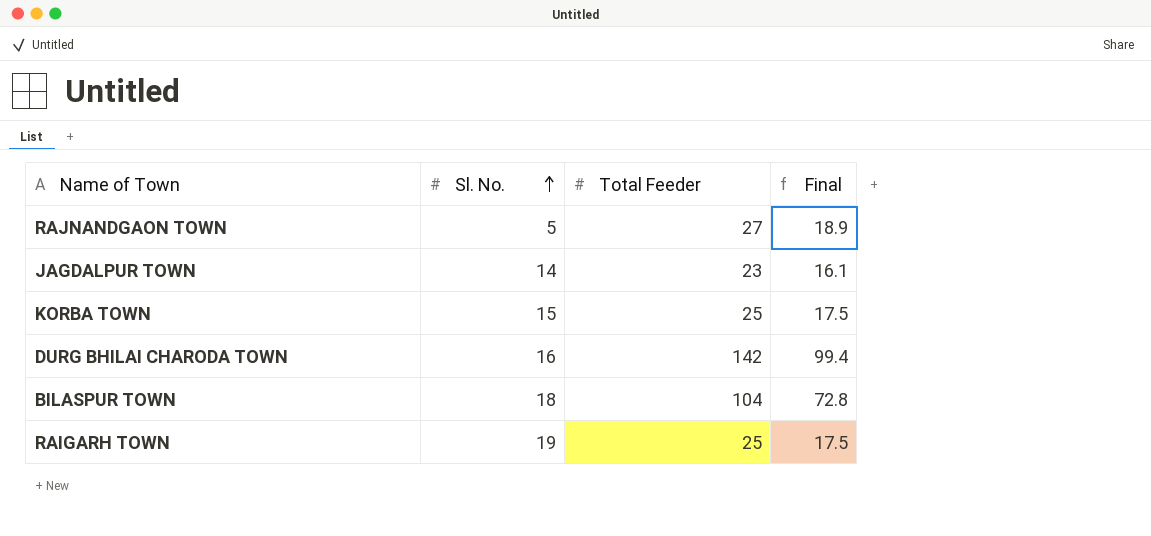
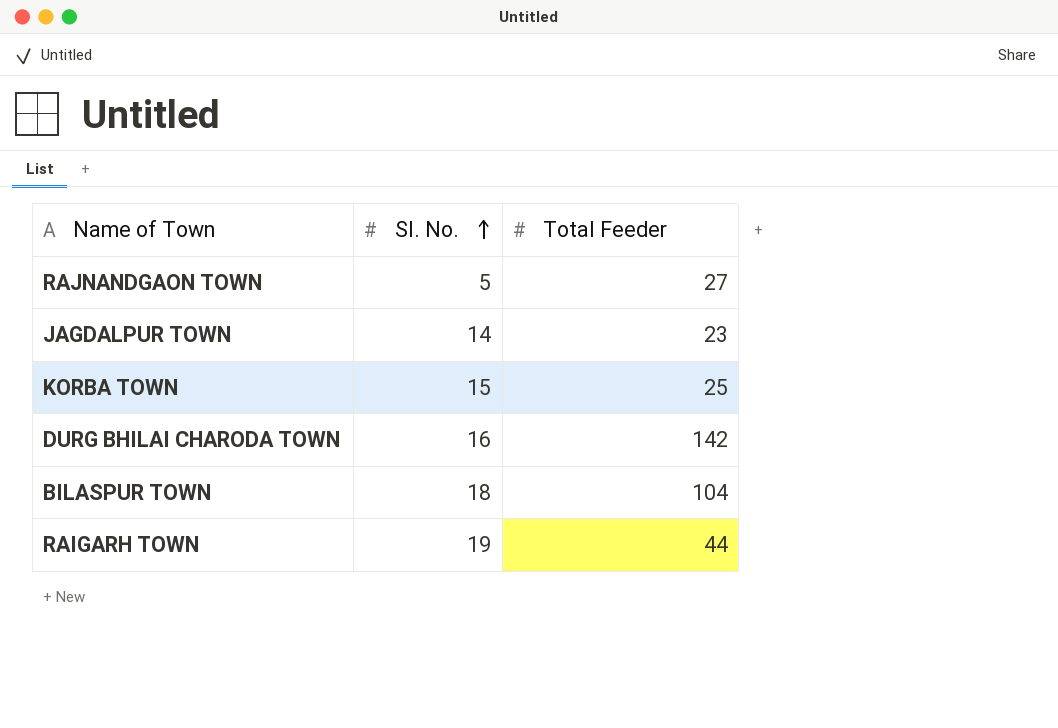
column Final | formula: [Total Feeder] * 0.7 -> none
RAIGARH TOWN | Total Feeder: 25 -> 44

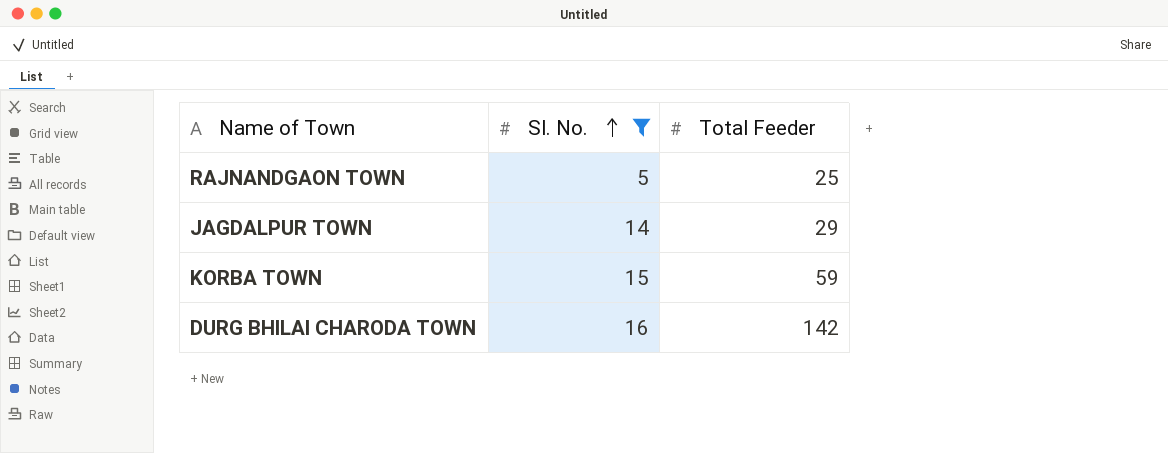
filter: none -> Sl. No. <= 16
RAJNANDGAON TOWN | Total Feeder: 27 -> 25
JAGDALPUR TOWN | Total Feeder: 23 -> 29
KORBA TOWN | Total Feeder: 25 -> 59

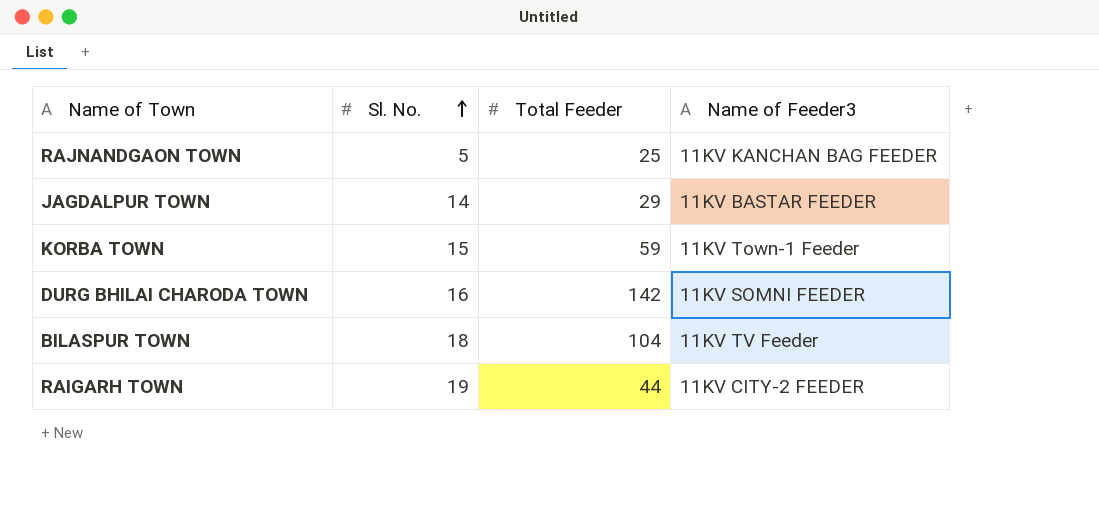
filter: Sl. No. <= 16 -> none
column Name of Feeder3 | position: none -> 4

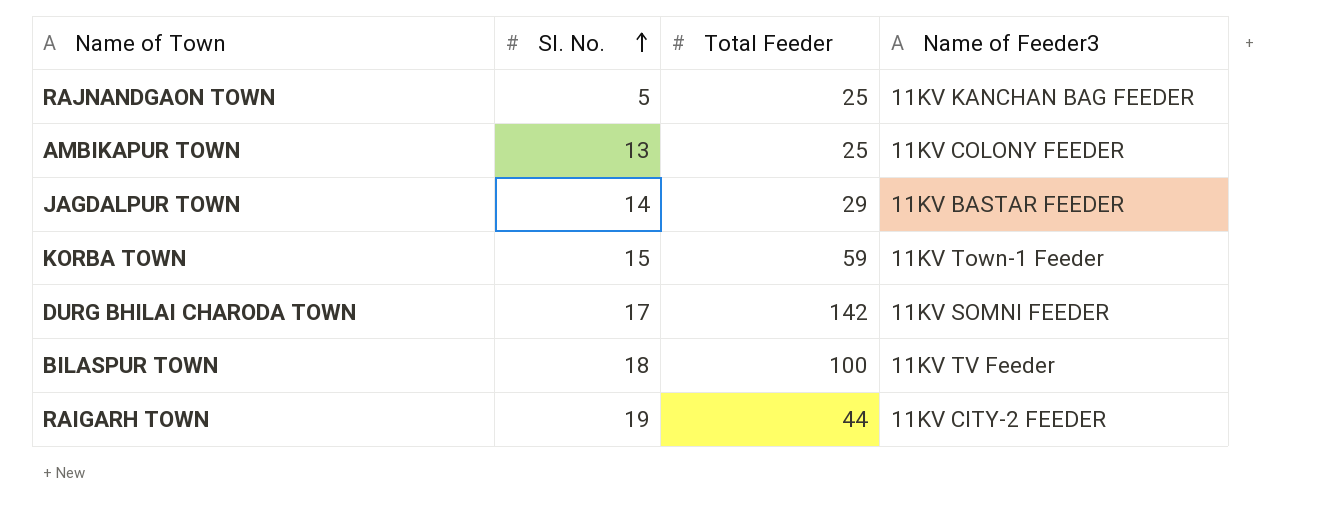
row AMBIKAPUR TOWN: none -> 13 | 25 | 11KV COLONY FEEDER
DURG BHILAI CHARODA TOWN | Sl. No.: 16 -> 17
BILASPUR TOWN | Total Feeder: 104 -> 100

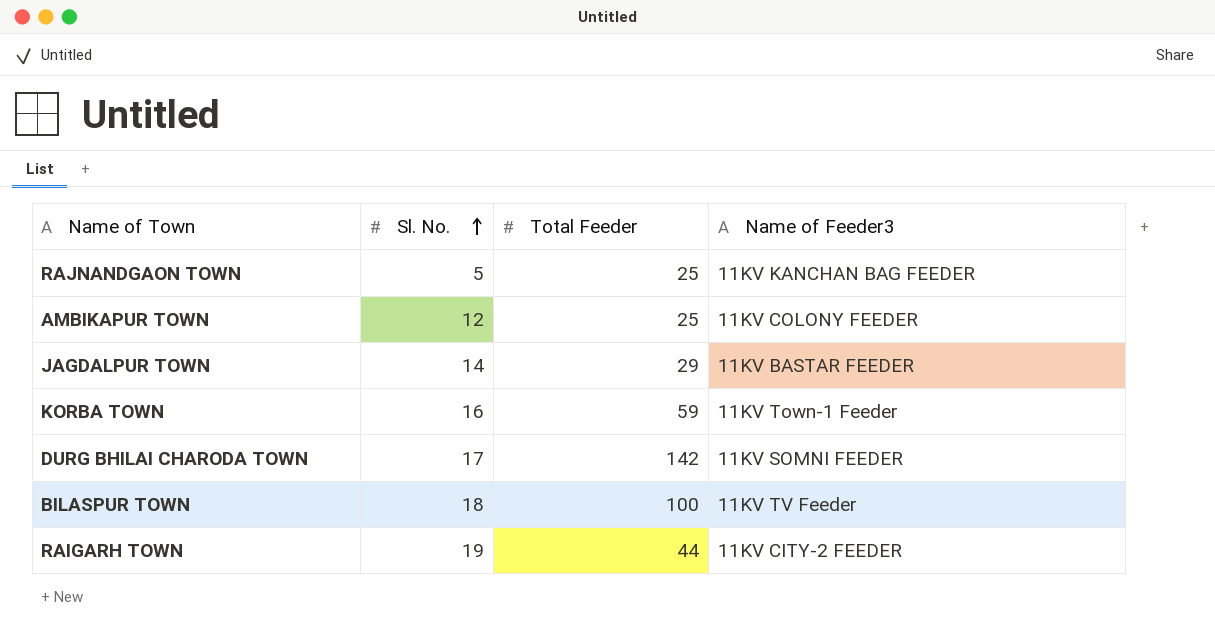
AMBIKAPUR TOWN | Sl. No.: 13 -> 12
KORBA TOWN | Sl. No.: 15 -> 16

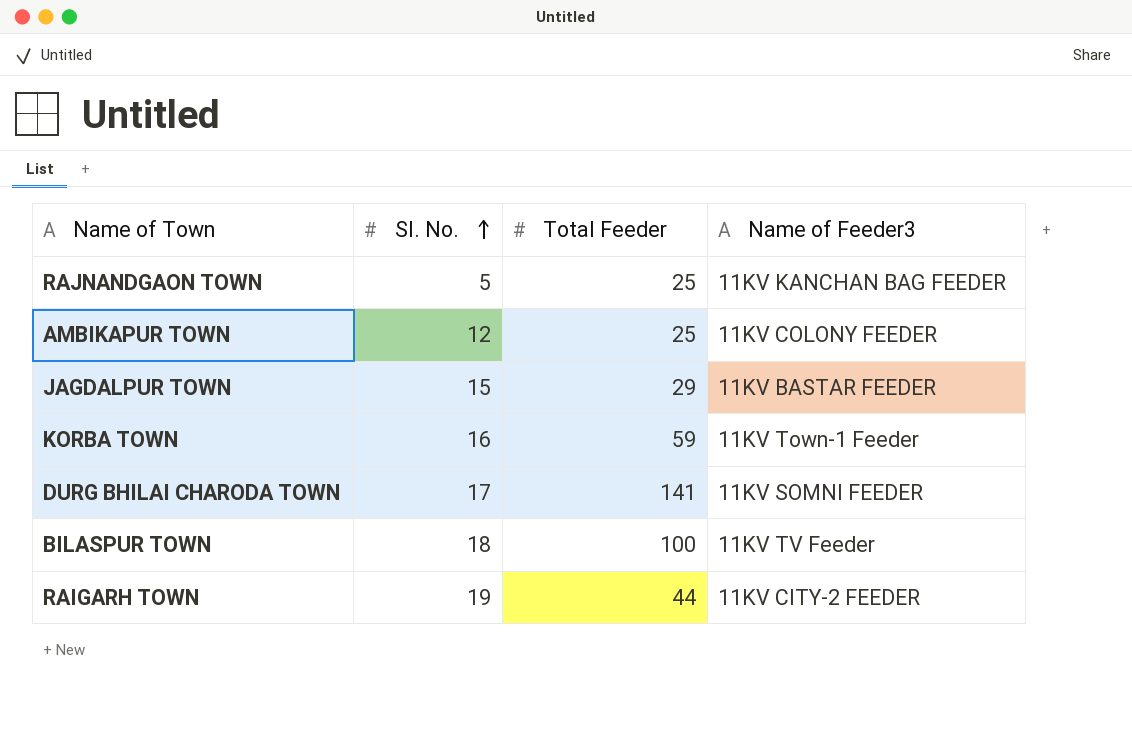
JAGDALPUR TOWN | Sl. No.: 14 -> 15
DURG BHILAI CHARODA TOWN | Total Feeder: 142 -> 141

